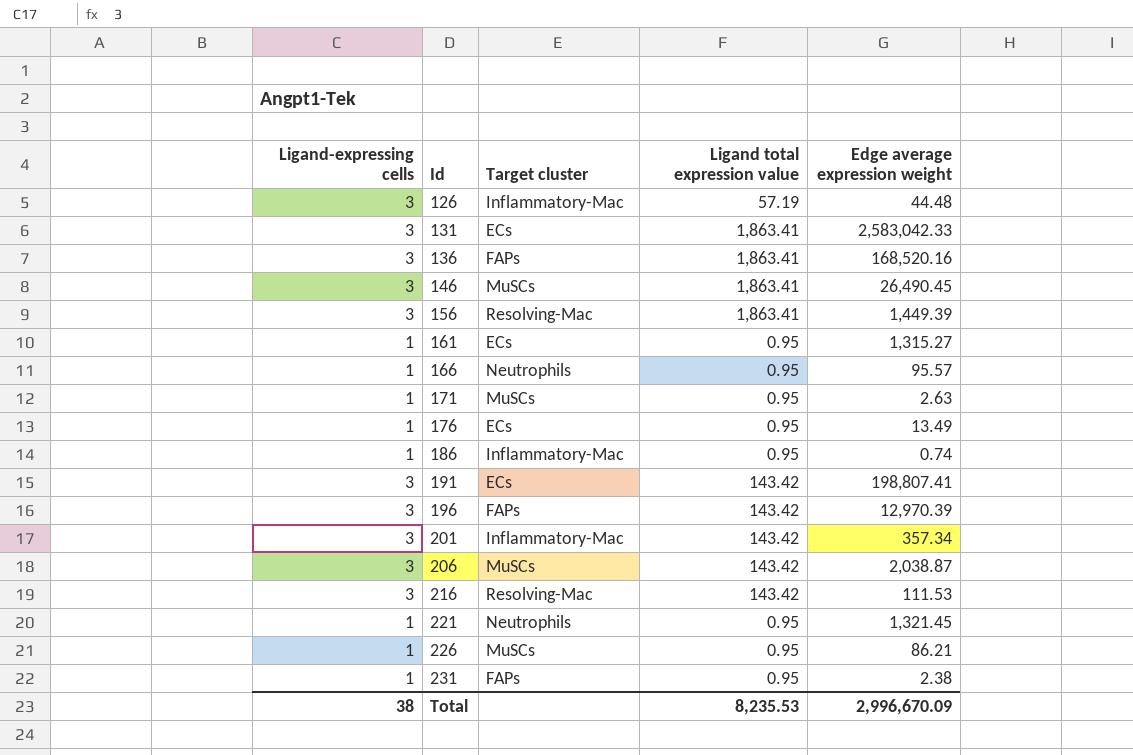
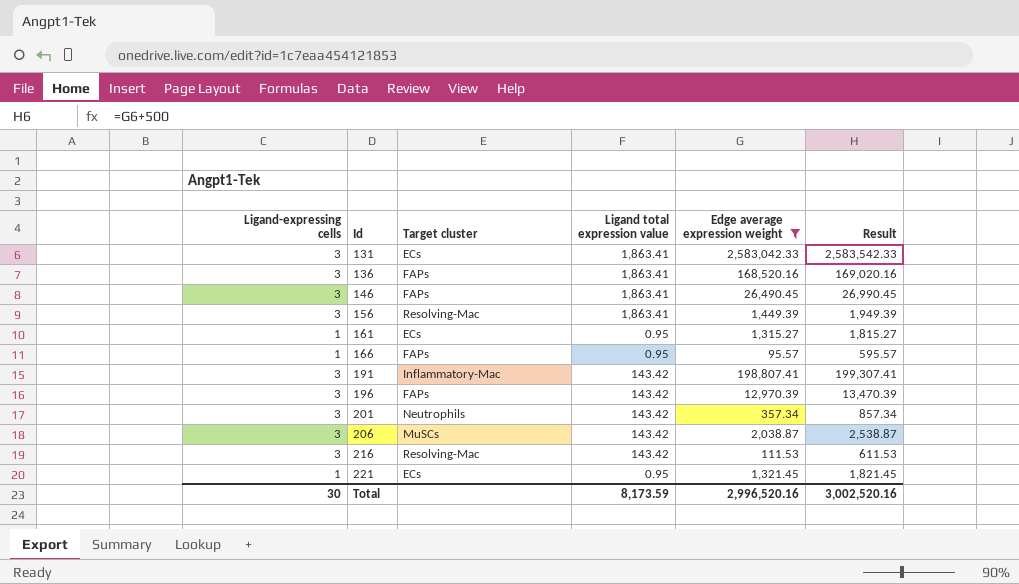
filter: none -> Edge average expression weight >= 95.57
column Result | formula: none -> [Edge average expression weight] + 500
146 | Target cluster: MuSCs -> FAPs
166 | Target cluster: Neutrophils -> FAPs
191 | Target cluster: ECs -> Inflammatory-Mac
201 | Target cluster: Inflammatory-Mac -> Neutrophils
221 | Target cluster: Neutrophils -> ECs
Total | Ligand-expressing cells: 38 -> 30
Total | Ligand total expression value: 8,235.53 -> 8,173.59
Total | Edge average expression weight: 2,996,670.09 -> 2,996,520.16

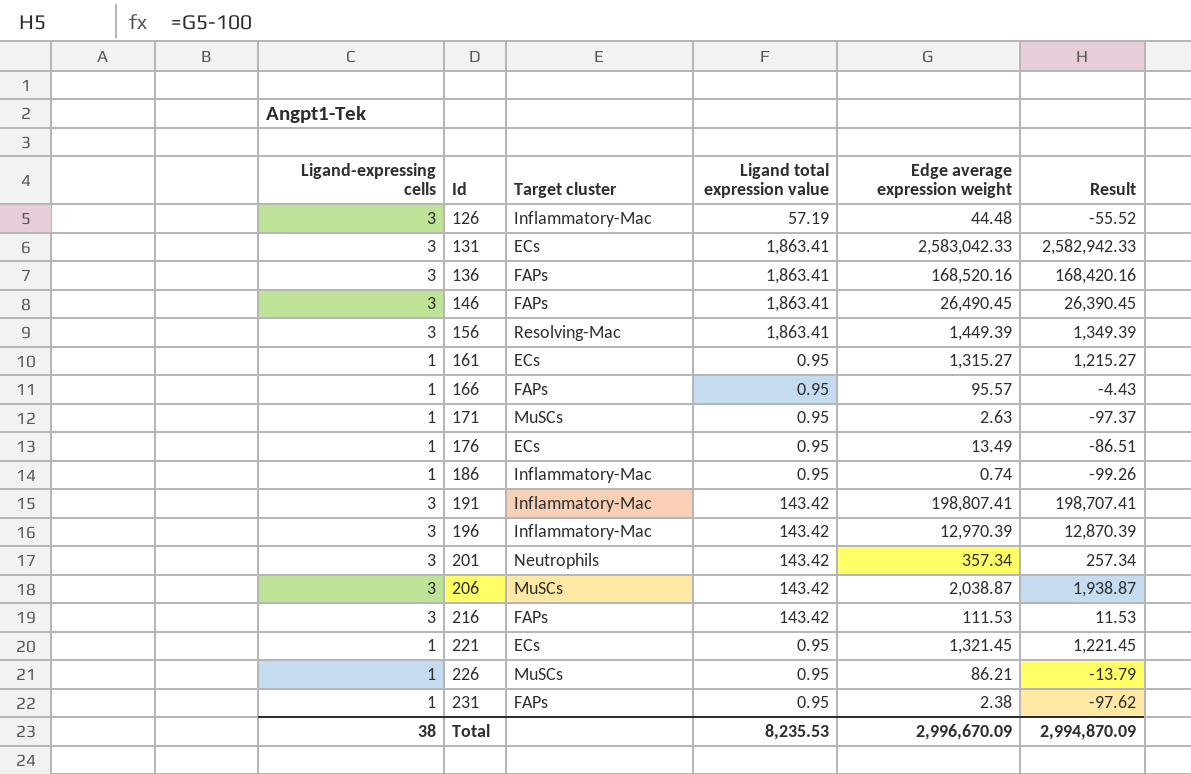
filter: Edge average expression weight >= 95.57 -> none
column Result | formula: [Edge average expression weight] + 500 -> [Edge average expression weight] - 100
196 | Target cluster: FAPs -> Inflammatory-Mac
216 | Target cluster: Resolving-Mac -> FAPs
Total | Ligand-expressing cells: 30 -> 38
Total | Ligand total expression value: 8,173.59 -> 8,235.53
Total | Edge average expression weight: 2,996,520.16 -> 2,996,670.09
Total | Result: 3,002,520.16 -> 2,994,870.09

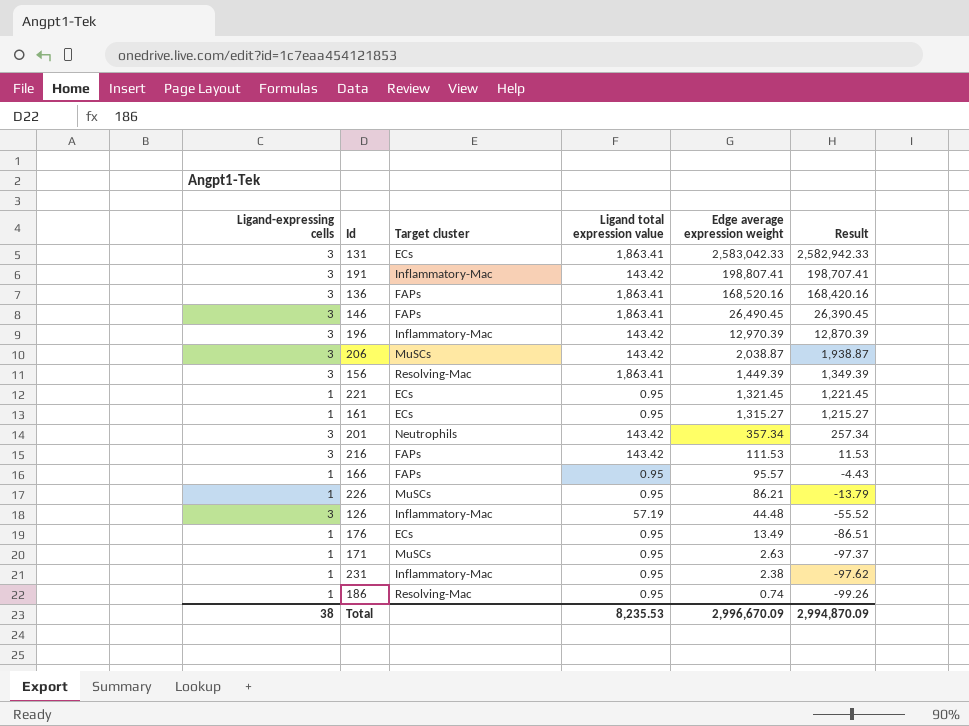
row order: Id ascending -> Edge average expression weight descending
231 | Target cluster: FAPs -> Inflammatory-Mac
186 | Target cluster: Inflammatory-Mac -> Resolving-Mac

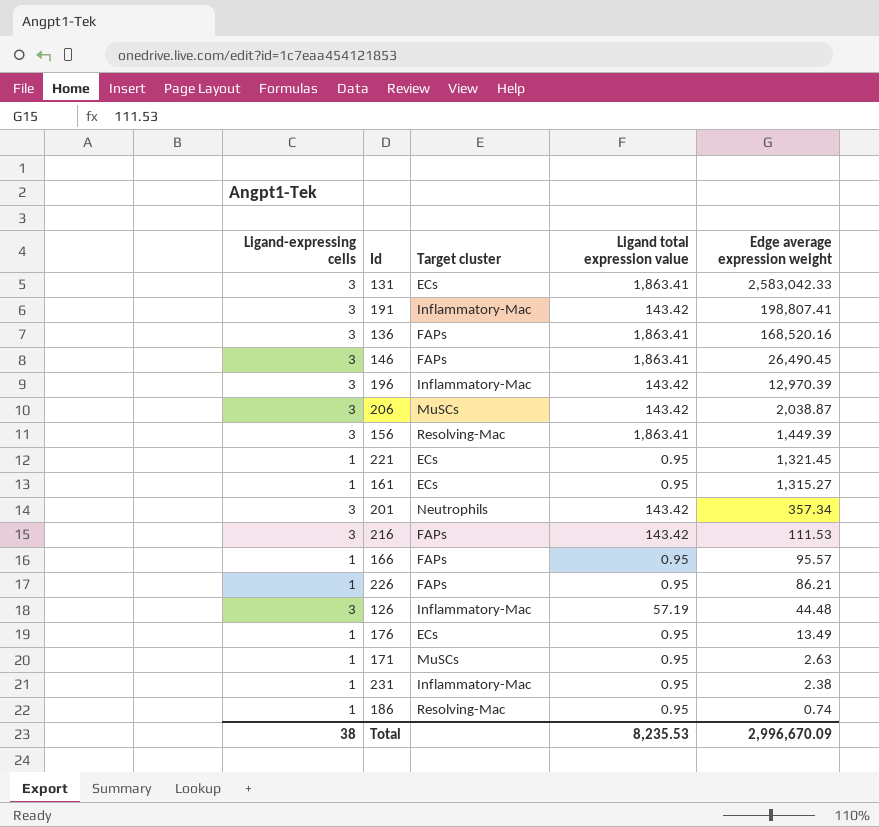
column Result | formula: [Edge average expression weight] - 100 -> none
226 | Target cluster: MuSCs -> FAPs

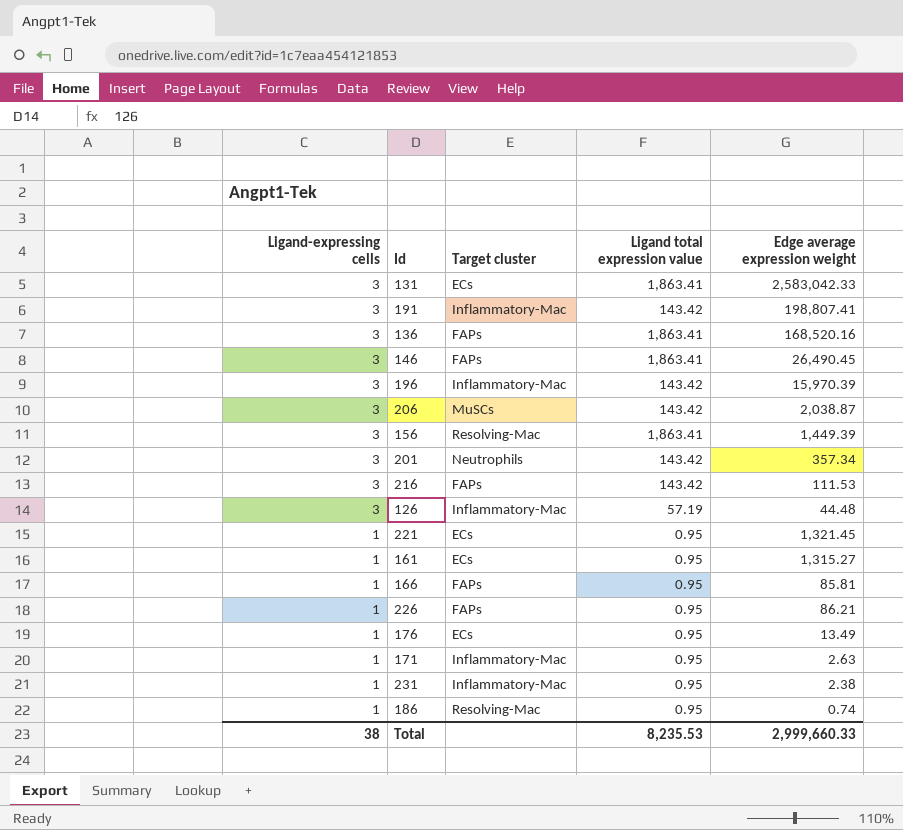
row order: Edge average expression weight descending -> Ligand-expressing cells descending
196 | Edge average expression weight: 12,970.39 -> 15,970.39
166 | Edge average expression weight: 95.57 -> 85.81
171 | Target cluster: MuSCs -> Inflammatory-Mac
Total | Edge average expression weight: 2,996,670.09 -> 2,999,660.33

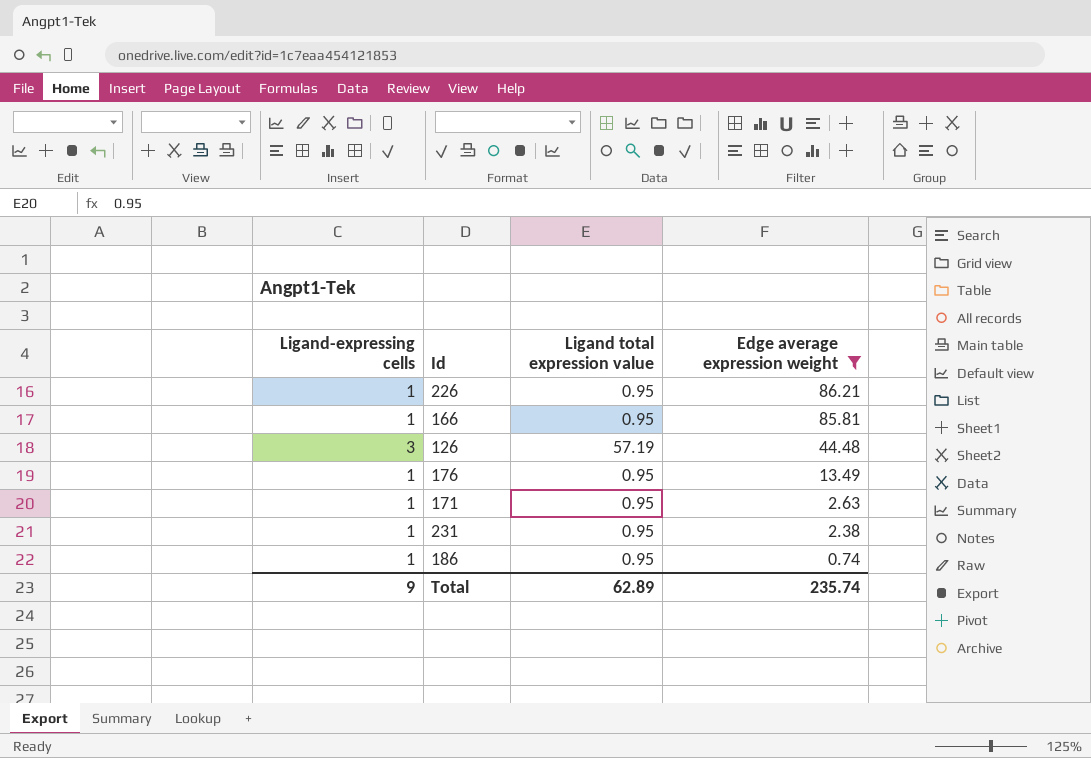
filter: none -> Edge average expression weight <= 86.21
row order: Ligand-expressing cells descending -> Edge average expression weight descending
column Target cluster | position: 3 -> none
Total | Ligand-expressing cells: 38 -> 9
Total | Ligand total expression value: 8,235.53 -> 62.89
Total | Edge average expression weight: 2,999,660.33 -> 235.74

